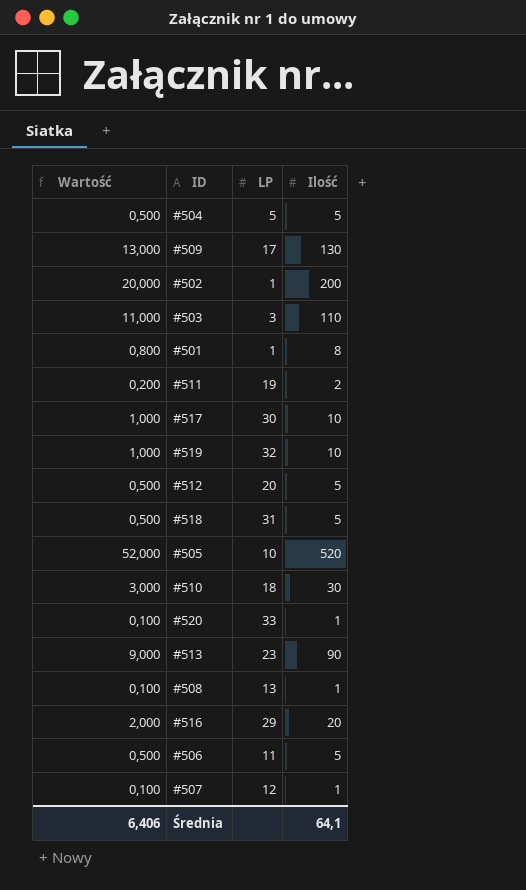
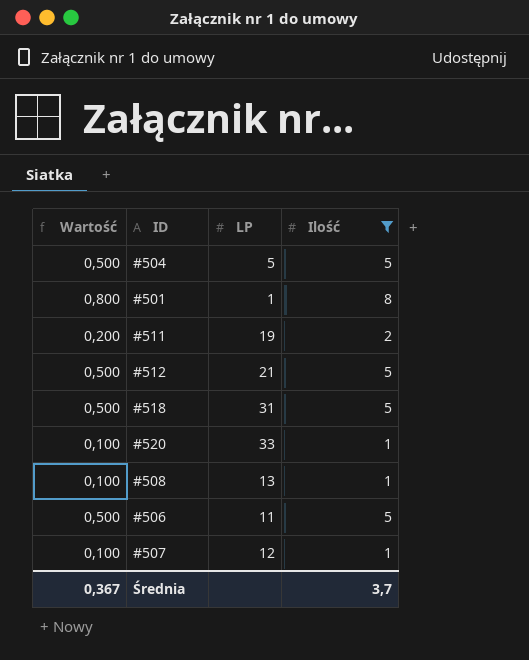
filter: none -> Ilość <= 8
#512 | LP: 20 -> 21
Średnia | Wartość: 6,406 -> 0,367
Średnia | Ilość: 64,1 -> 3,7

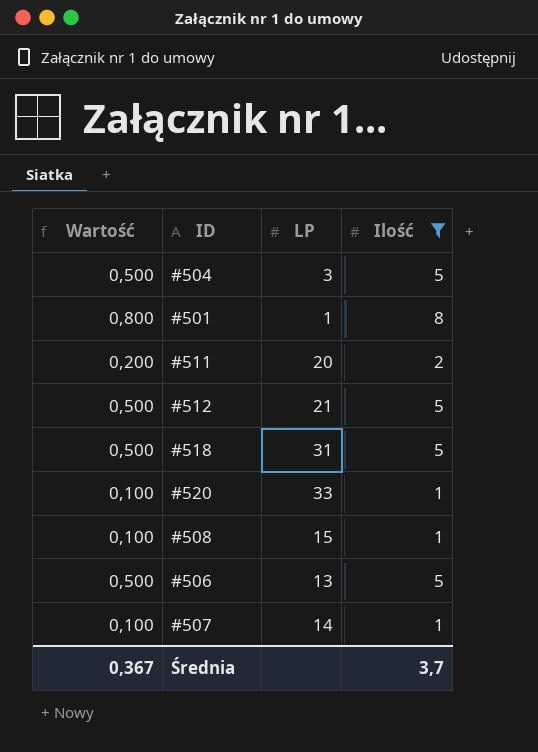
#504 | LP: 5 -> 3
#511 | LP: 19 -> 20
#508 | LP: 13 -> 15
#506 | LP: 11 -> 13
#507 | LP: 12 -> 14

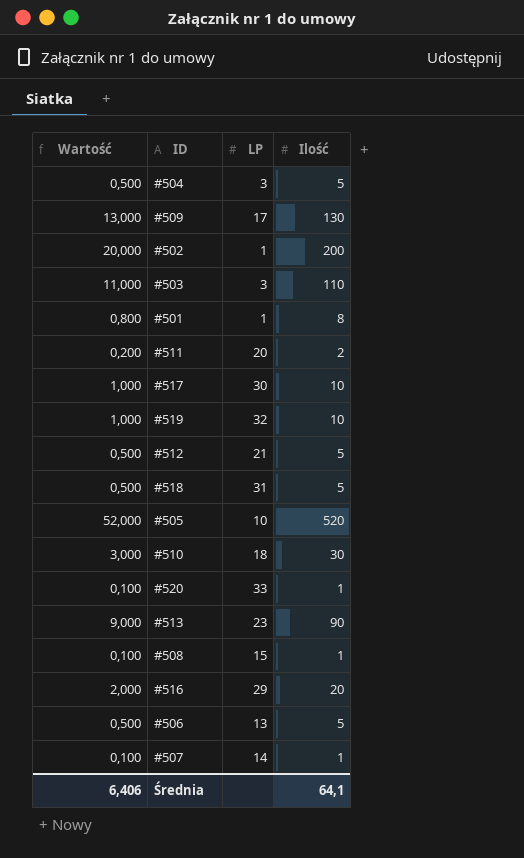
filter: Ilość <= 8 -> none
Średnia | Wartość: 0,367 -> 6,406
Średnia | Ilość: 3,7 -> 64,1

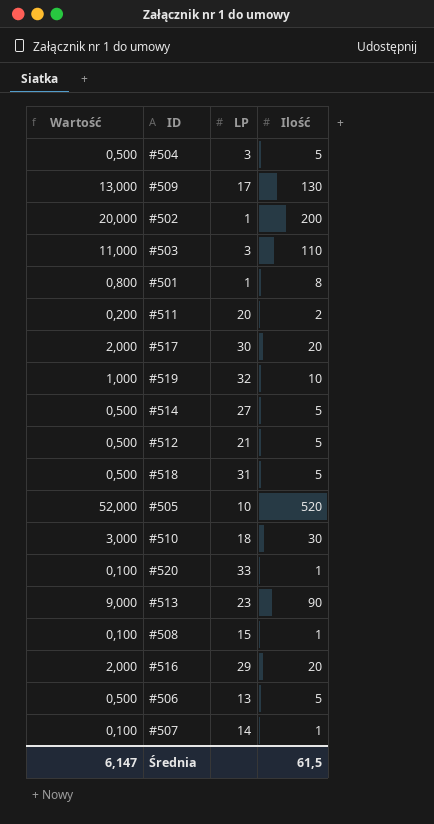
#517 | Wartość: 1,000 -> 2,000
#517 | Ilość: 10 -> 20
row #514: none -> 0,500 | 27 | 5
Średnia | Wartość: 6,406 -> 6,147
Średnia | Ilość: 64,1 -> 61,5

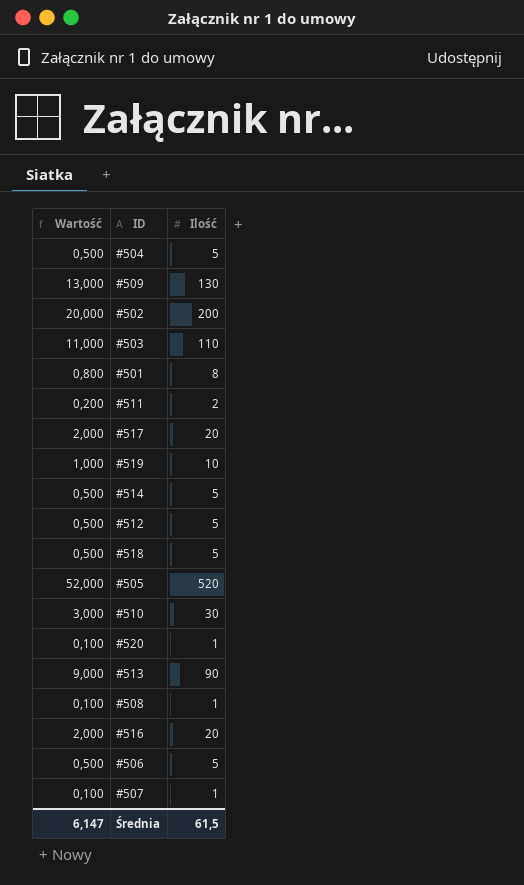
column LP | position: 3 -> none

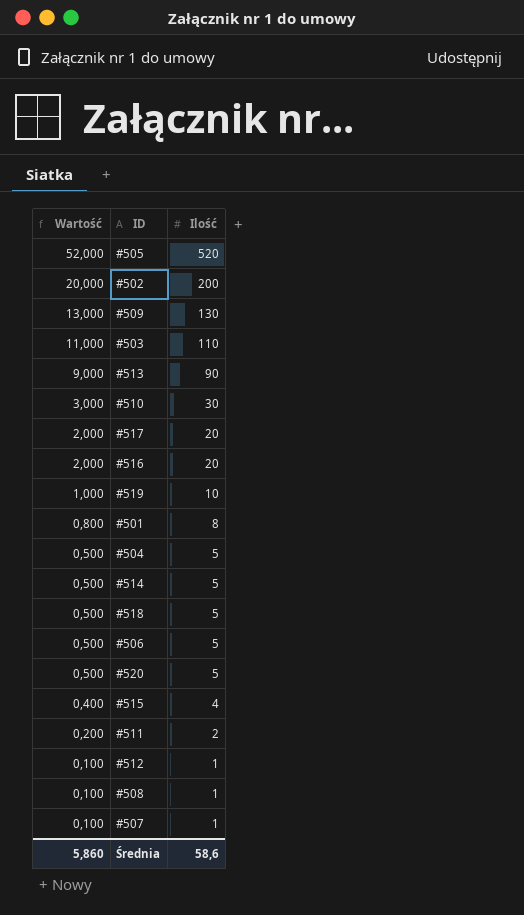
row order: none -> Wartość descending
#520 | Wartość: 0,100 -> 0,500
#520 | Ilość: 1 -> 5
row #515: none -> 0,400 | 4
#512 | Wartość: 0,500 -> 0,100
#512 | Ilość: 5 -> 1
Średnia | Wartość: 6,147 -> 5,860
Średnia | Ilość: 61,5 -> 58,6

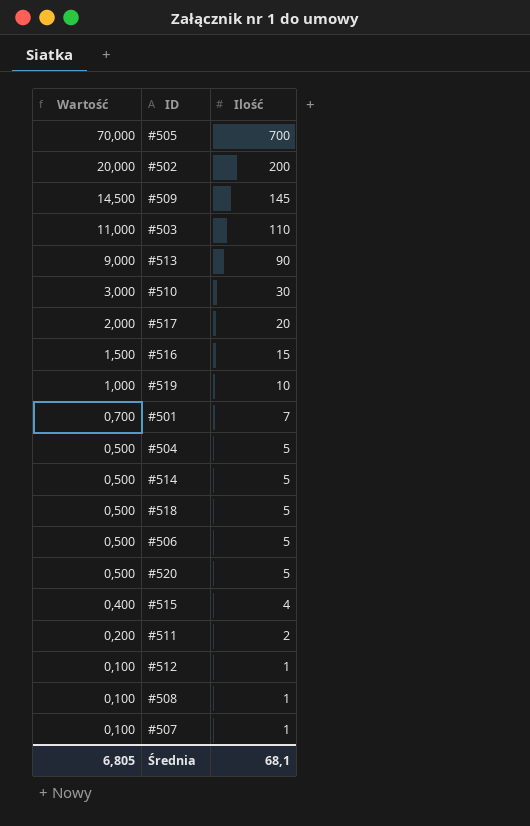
#505 | Wartość: 52,000 -> 70,000
#505 | Ilość: 520 -> 700
#509 | Wartość: 13,000 -> 14,500
#509 | Ilość: 130 -> 145
#516 | Wartość: 2,000 -> 1,500
#516 | Ilość: 20 -> 15
#501 | Wartość: 0,800 -> 0,700
#501 | Ilość: 8 -> 7
Średnia | Wartość: 5,860 -> 6,805
Średnia | Ilość: 58,6 -> 68,1

